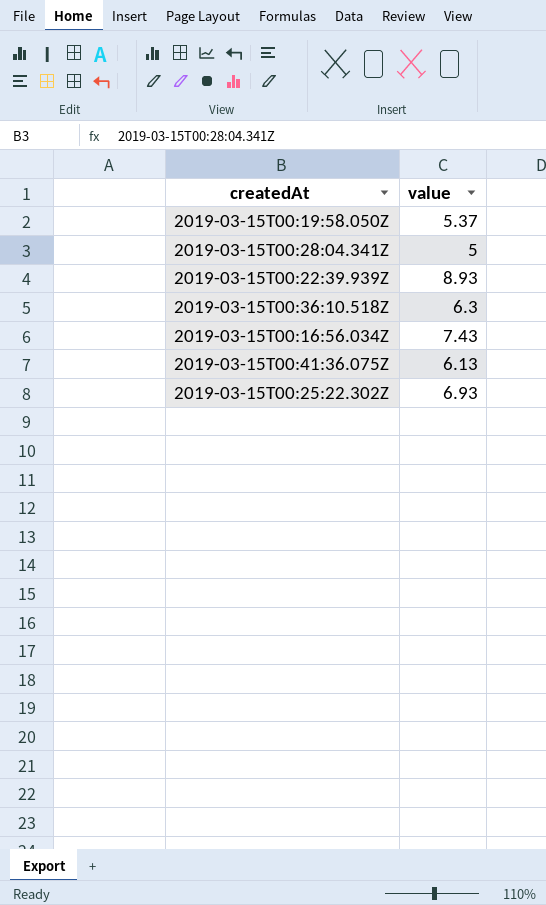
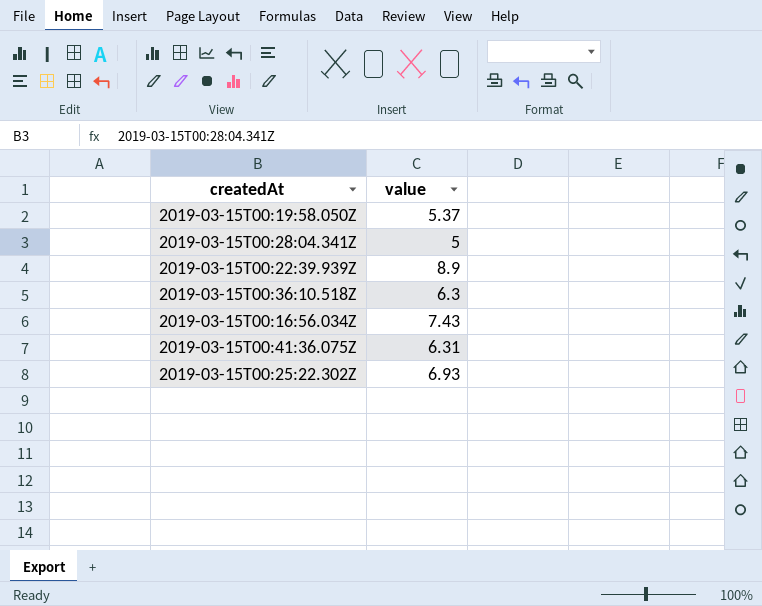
2019-03-15T00:22:39.939Z | value: 8.93 -> 8.9
2019-03-15T00:41:36.075Z | value: 6.13 -> 6.31

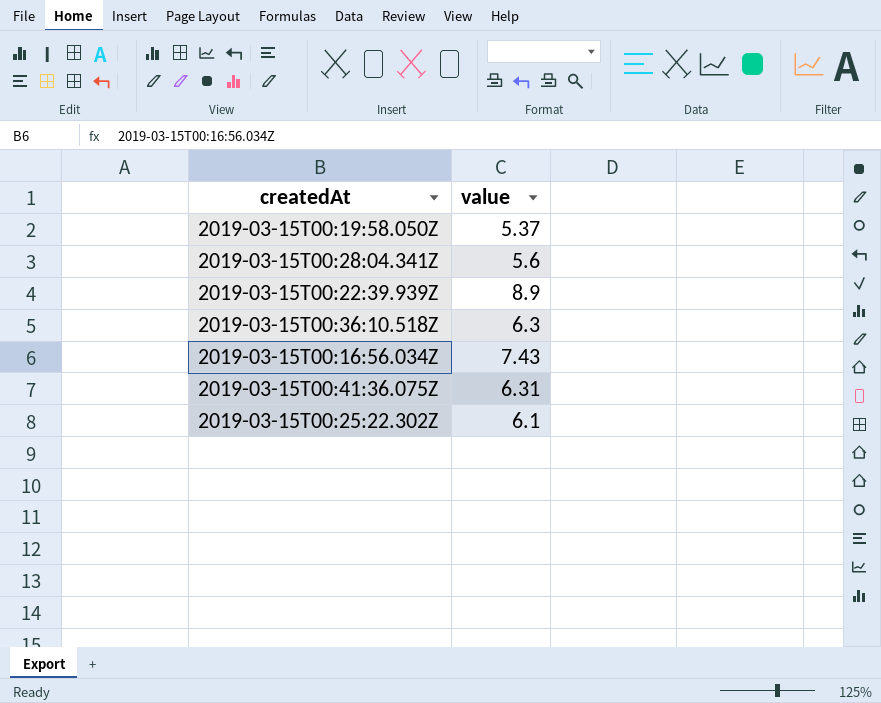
2019-03-15T00:28:04.341Z | value: 5 -> 5.6
2019-03-15T00:25:22.302Z | value: 6.93 -> 6.1

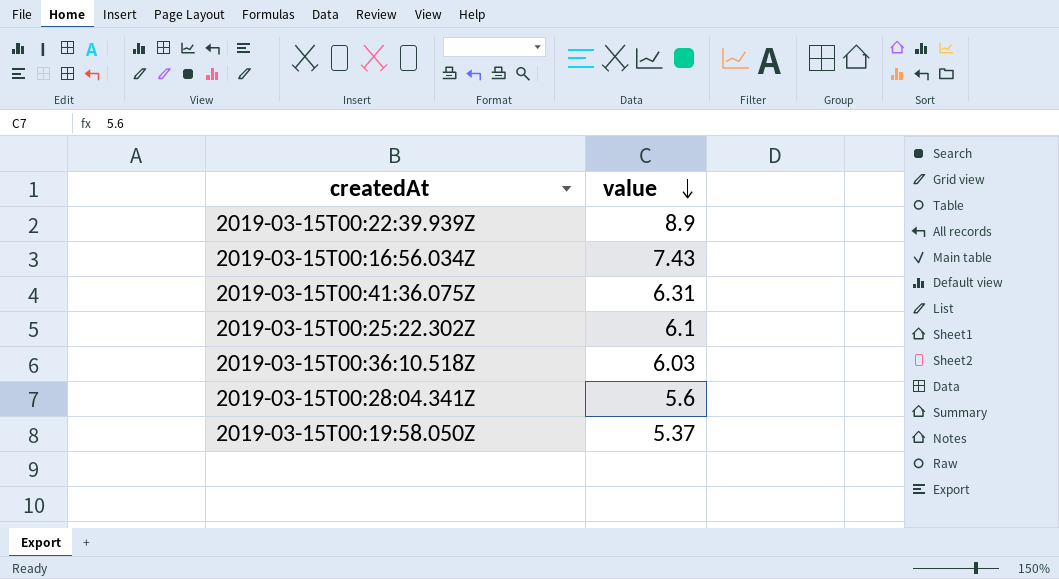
row order: none -> value descending
2019-03-15T00:36:10.518Z | value: 6.3 -> 6.03

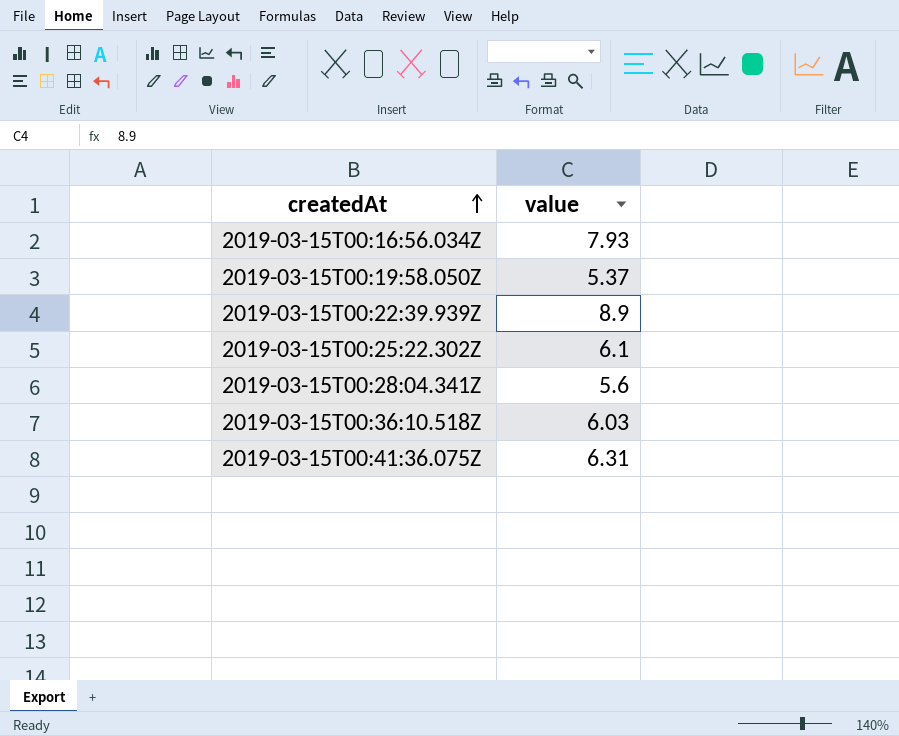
row order: value descending -> createdAt ascending
2019-03-15T00:16:56.034Z | value: 7.43 -> 7.93

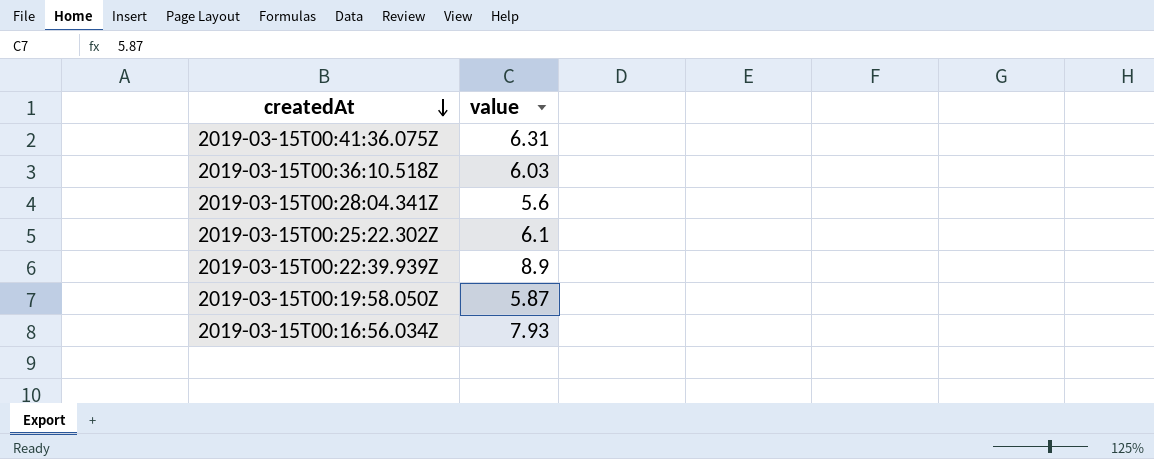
row order: createdAt ascending -> createdAt descending
2019-03-15T00:19:58.050Z | value: 5.37 -> 5.87

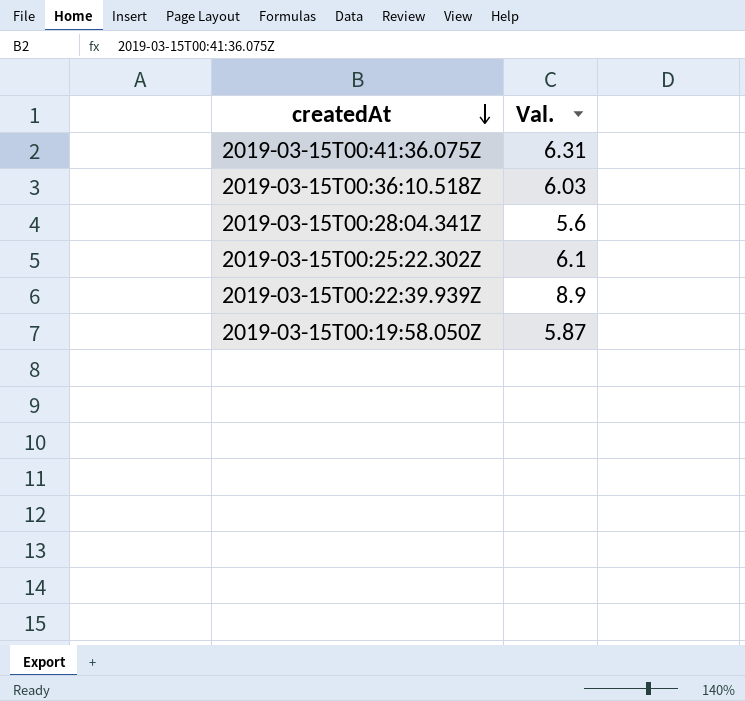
column name: value -> Val.
row 2019-03-15T00:16:56.034Z: 7.93 -> none

